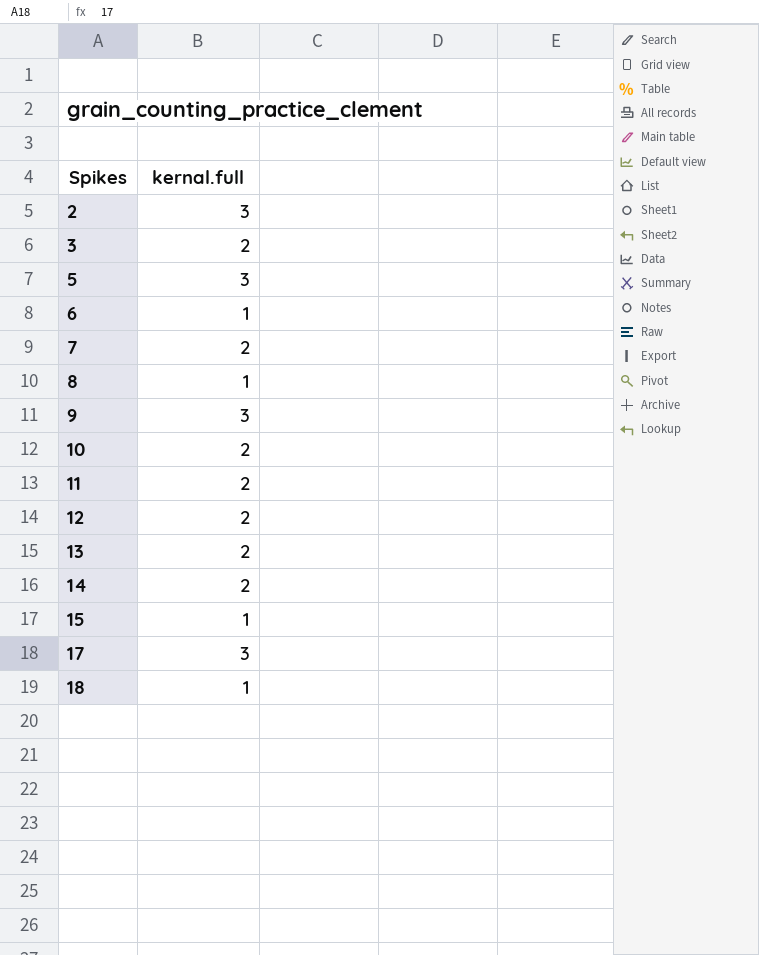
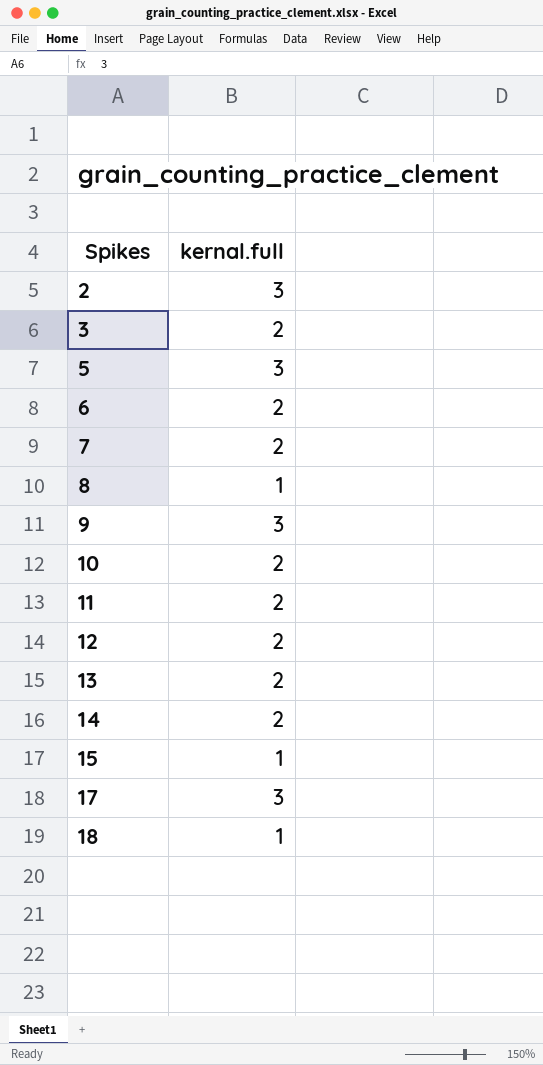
6 | kernal.full: 1 -> 2

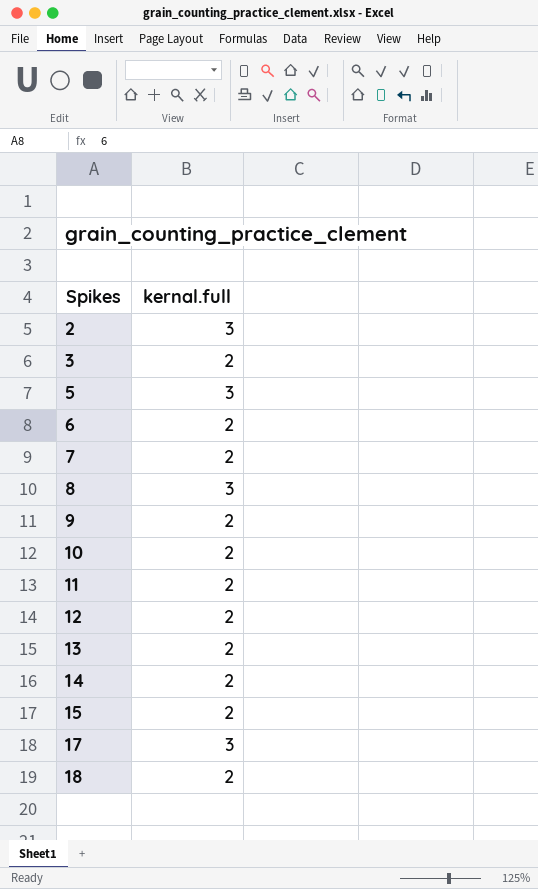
8 | kernal.full: 1 -> 3
9 | kernal.full: 3 -> 2
15 | kernal.full: 1 -> 2
18 | kernal.full: 1 -> 2

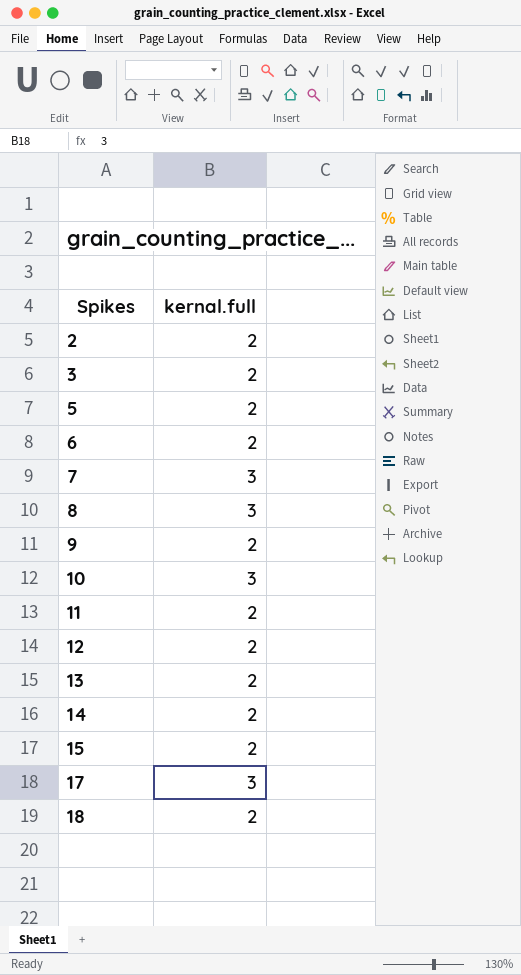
2 | kernal.full: 3 -> 2
5 | kernal.full: 3 -> 2
7 | kernal.full: 2 -> 3
10 | kernal.full: 2 -> 3

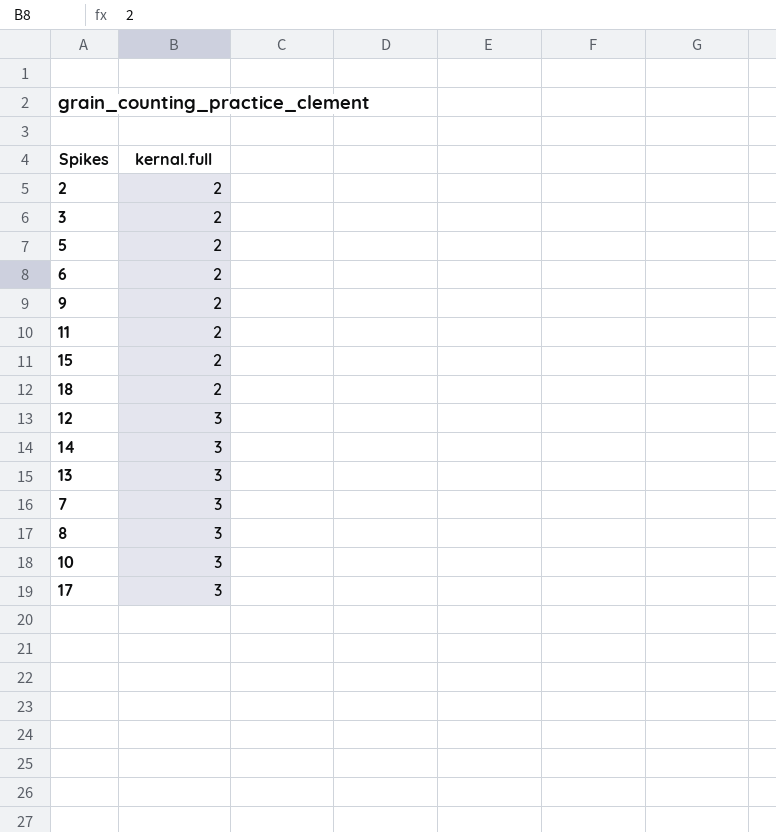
row order: Spikes ascending -> kernal.full ascending
12 | kernal.full: 2 -> 3
14 | kernal.full: 2 -> 3
13 | kernal.full: 2 -> 3

